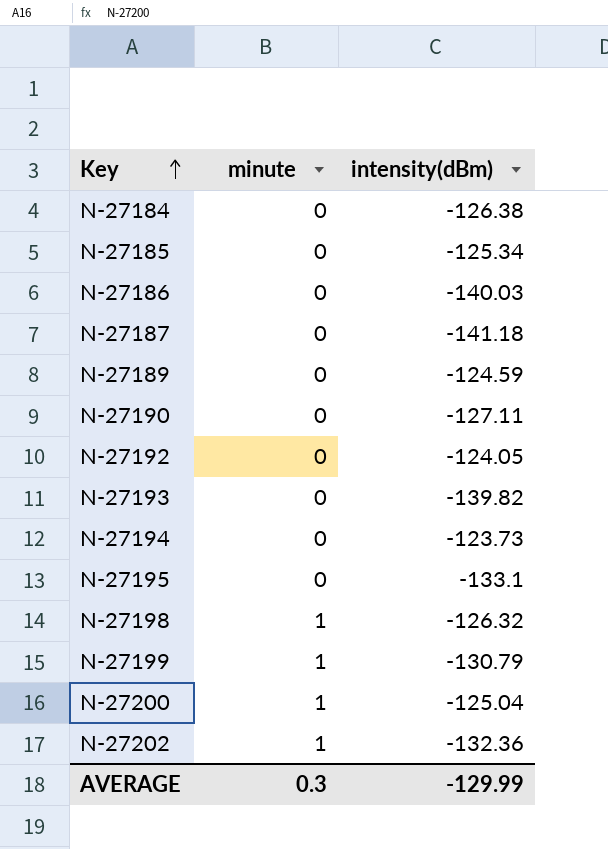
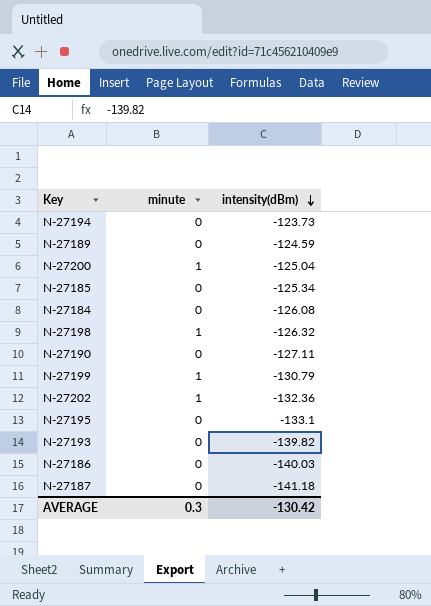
row order: Key ascending -> intensity(dBm) descending
row N-27192: 0 | -124.05 -> none
N-27184 | intensity(dBm): -126.38 -> -126.08
AVERAGE | intensity(dBm): -129.99 -> -130.42

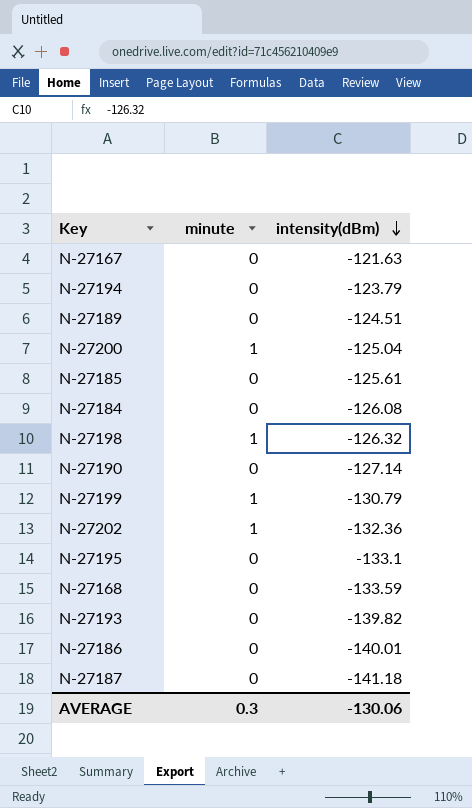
row N-27167: none -> 0 | -121.63
N-27194 | intensity(dBm): -123.73 -> -123.79
N-27189 | intensity(dBm): -124.59 -> -124.51
N-27185 | intensity(dBm): -125.34 -> -125.61
N-27190 | intensity(dBm): -127.11 -> -127.14
row N-27168: none -> 0 | -133.59
N-27186 | intensity(dBm): -140.03 -> -140.01
AVERAGE | intensity(dBm): -130.42 -> -130.06

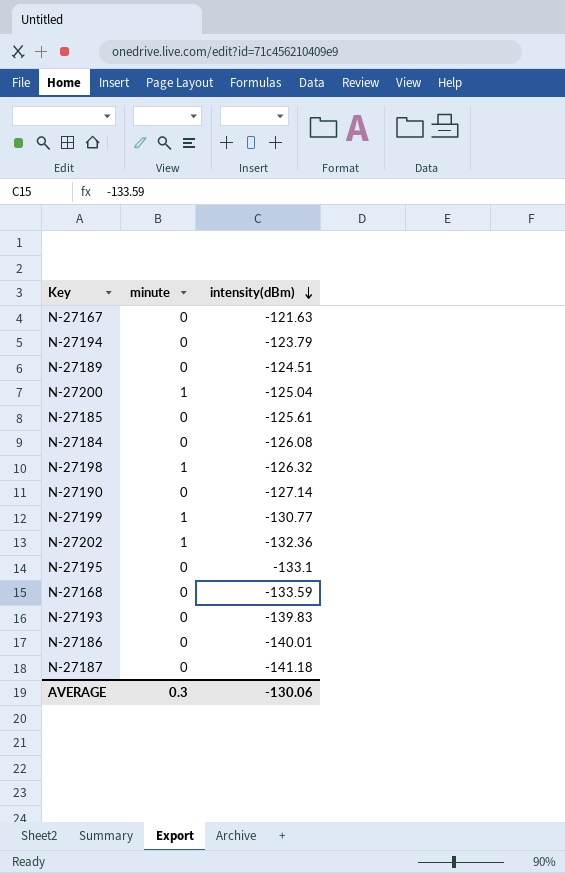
N-27199 | intensity(dBm): -130.79 -> -130.77
N-27193 | intensity(dBm): -139.82 -> -139.83

